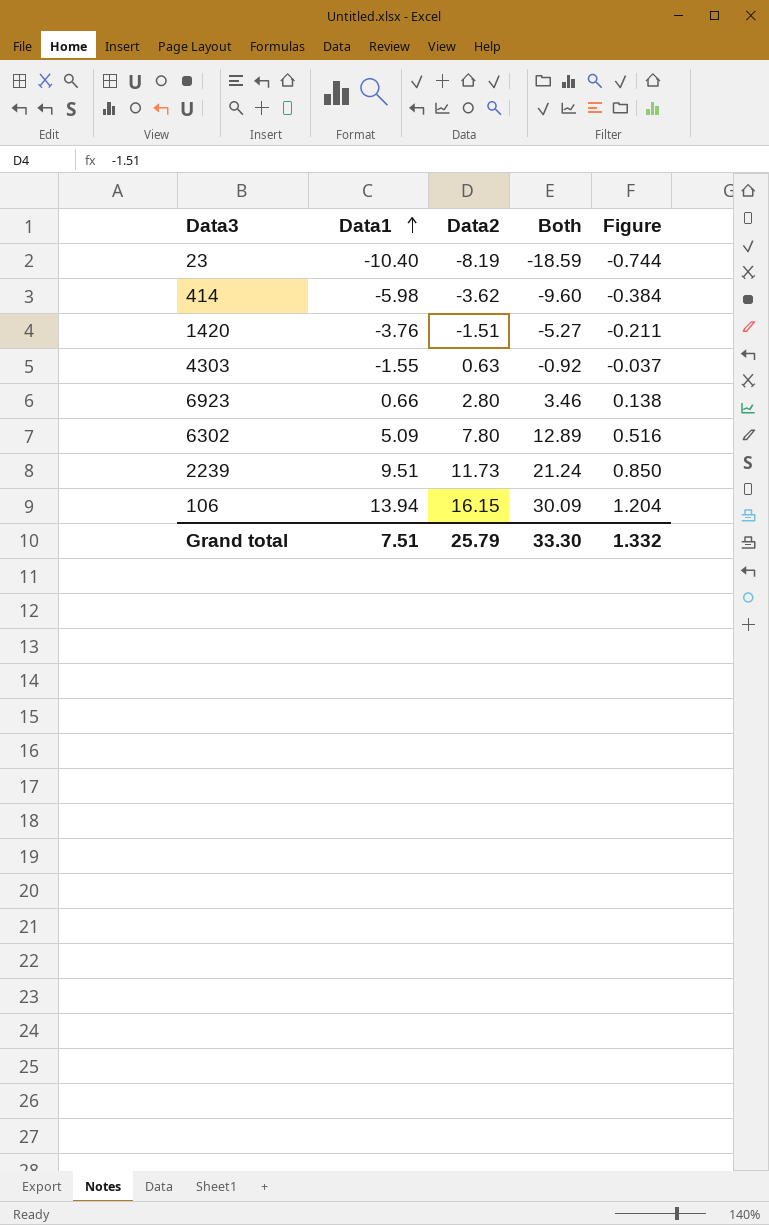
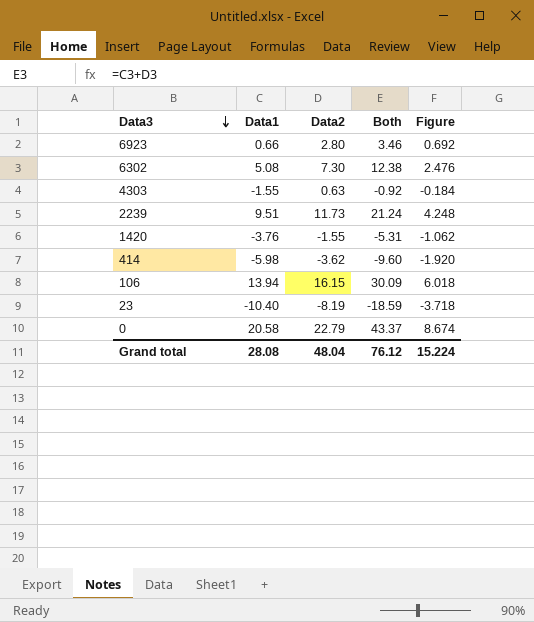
row order: Data1 ascending -> Data3 descending
column Figure | formula: [Both] * 0.04 -> [Both] * 0.2
6302 | Data1: 5.09 -> 5.08
6302 | Data2: 7.80 -> 7.30
6302 | Both: 12.89 -> 12.38
1420 | Data2: -1.51 -> -1.55
1420 | Both: -5.27 -> -5.31
row 0: none -> 20.58 | 22.79 | 43.37 | 8.674
Grand total | Data1: 7.51 -> 28.08
Grand total | Data2: 25.79 -> 48.04
Grand total | Both: 33.30 -> 76.12
Grand total | Figure: 1.332 -> 15.224

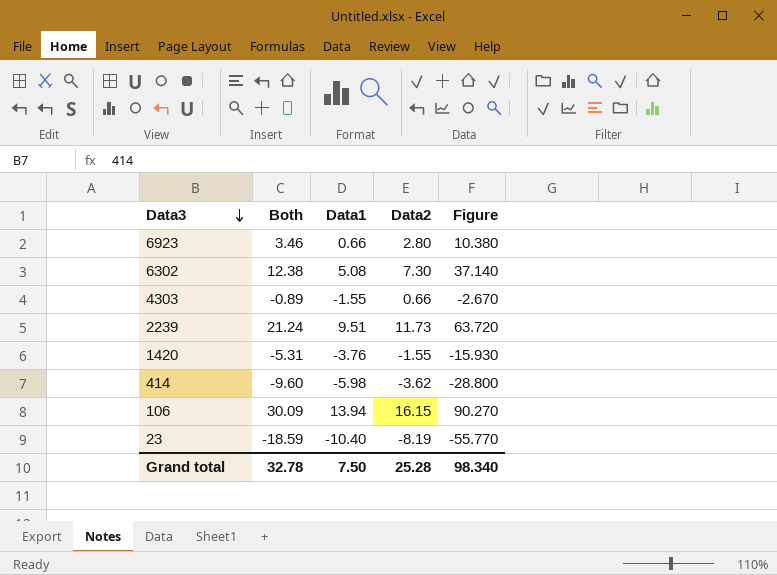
column Both | position: 4 -> 2
column Figure | formula: [Both] * 0.2 -> [Both] * 3
row 0: 20.58 | 22.79 | 43.37 | 8.674 -> none
4303 | Both: -0.92 -> -0.89
4303 | Data2: 0.63 -> 0.66
Grand total | Both: 76.12 -> 32.78
Grand total | Data1: 28.08 -> 7.50
Grand total | Data2: 48.04 -> 25.28
Grand total | Figure: 15.224 -> 98.340

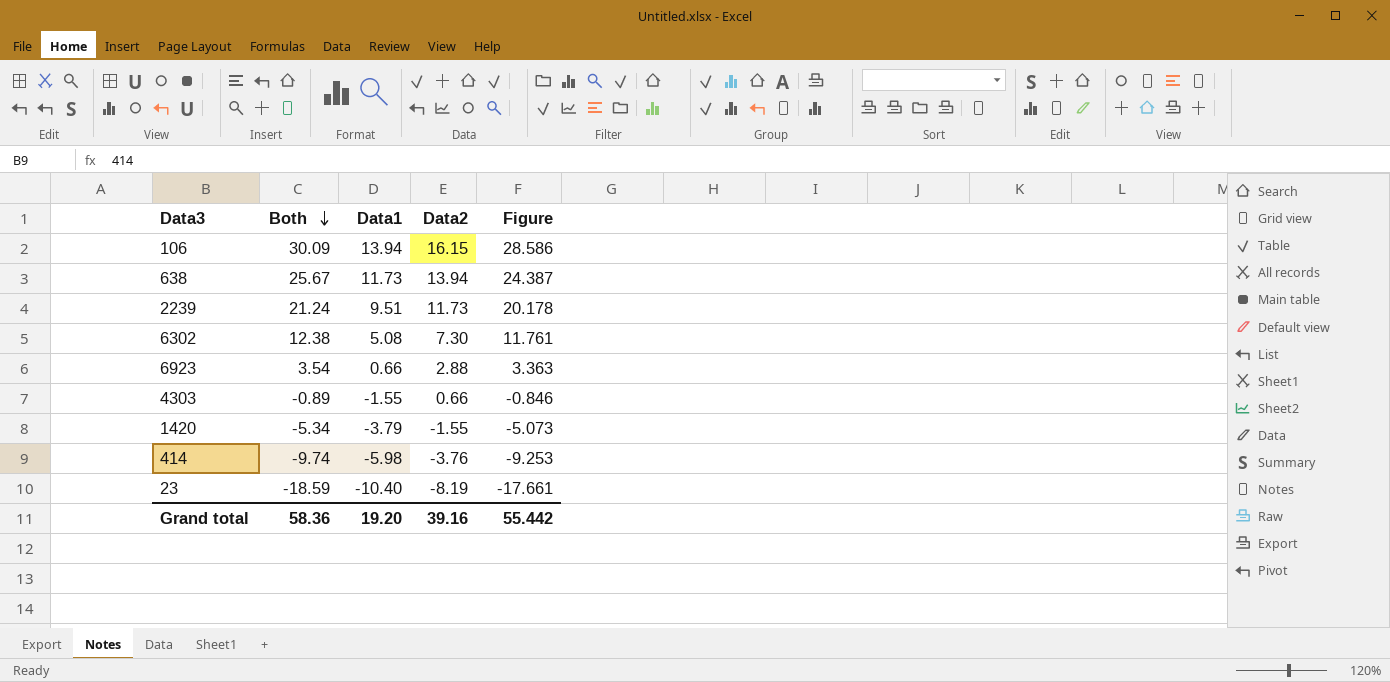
row order: Data3 descending -> Both descending
column Figure | formula: [Both] * 3 -> [Both] * 0.95
row 638: none -> 25.67 | 11.73 | 13.94 | 24.387
6923 | Both: 3.46 -> 3.54
6923 | Data2: 2.80 -> 2.88
1420 | Both: -5.31 -> -5.34
1420 | Data1: -3.76 -> -3.79
414 | Both: -9.60 -> -9.74
414 | Data2: -3.62 -> -3.76
Grand total | Both: 32.78 -> 58.36
Grand total | Data1: 7.50 -> 19.20
Grand total | Data2: 25.28 -> 39.16
Grand total | Figure: 98.340 -> 55.442

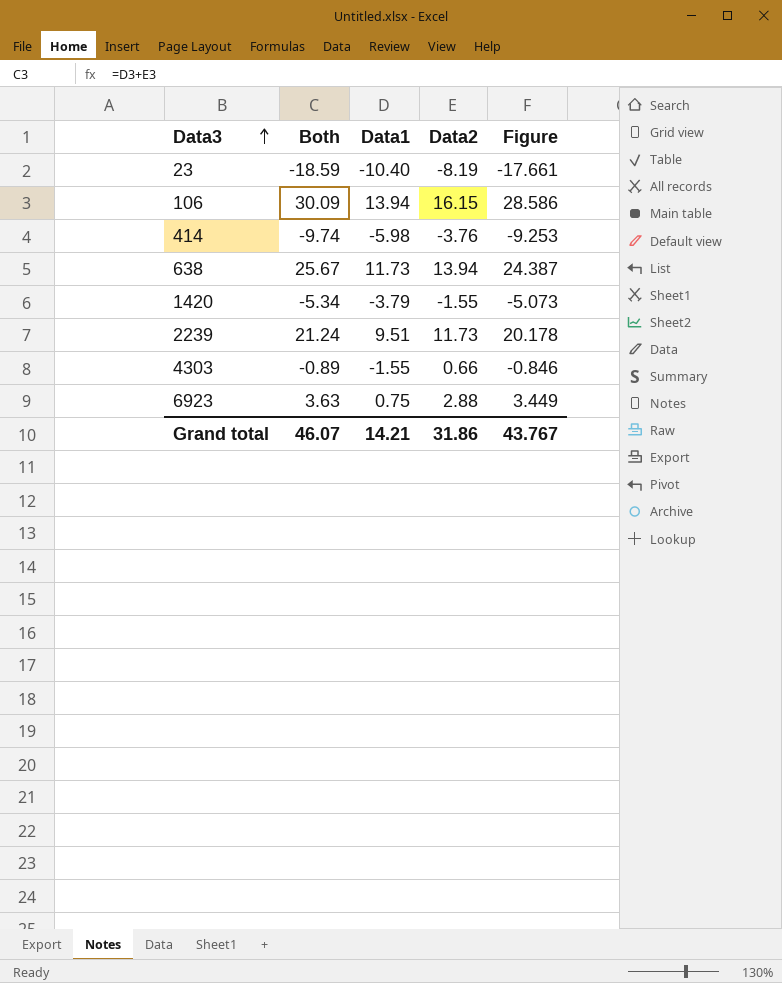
row order: Both descending -> Data3 ascending
row 6302: 12.38 | 5.08 | 7.30 | 11.761 -> none
6923 | Both: 3.54 -> 3.63
6923 | Data1: 0.66 -> 0.75
6923 | Figure: 3.363 -> 3.449
Grand total | Both: 58.36 -> 46.07
Grand total | Data1: 19.20 -> 14.21
Grand total | Data2: 39.16 -> 31.86
Grand total | Figure: 55.442 -> 43.767

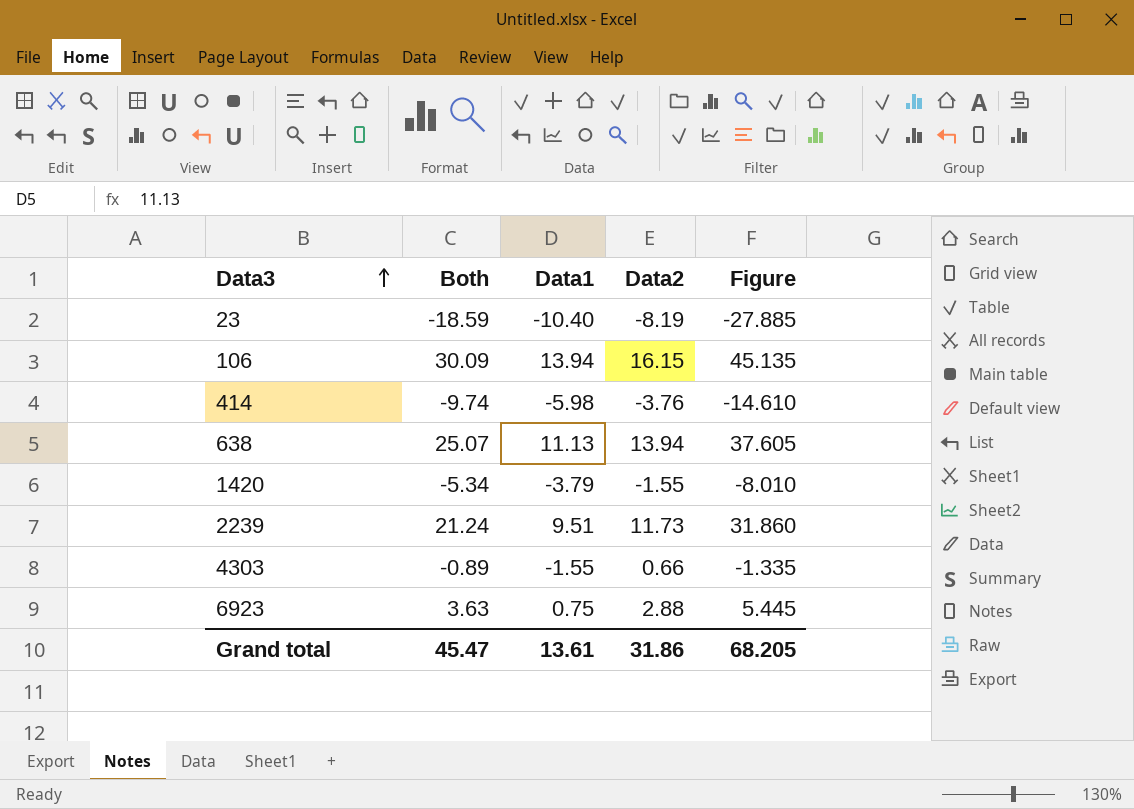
column Figure | formula: [Both] * 0.95 -> [Both] * 1.5
638 | Both: 25.67 -> 25.07
638 | Data1: 11.73 -> 11.13
Grand total | Both: 46.07 -> 45.47
Grand total | Data1: 14.21 -> 13.61
Grand total | Figure: 43.767 -> 68.205

